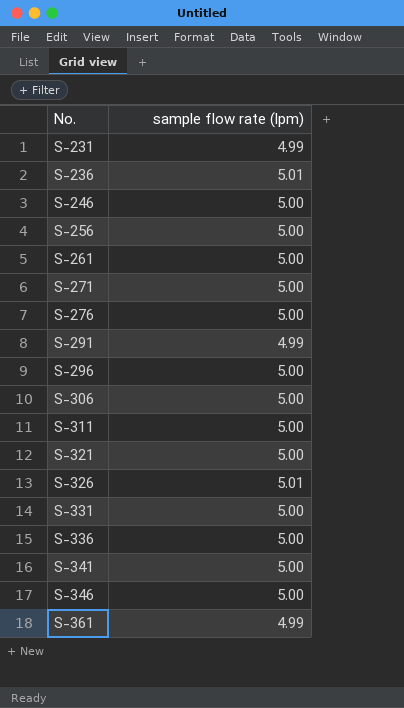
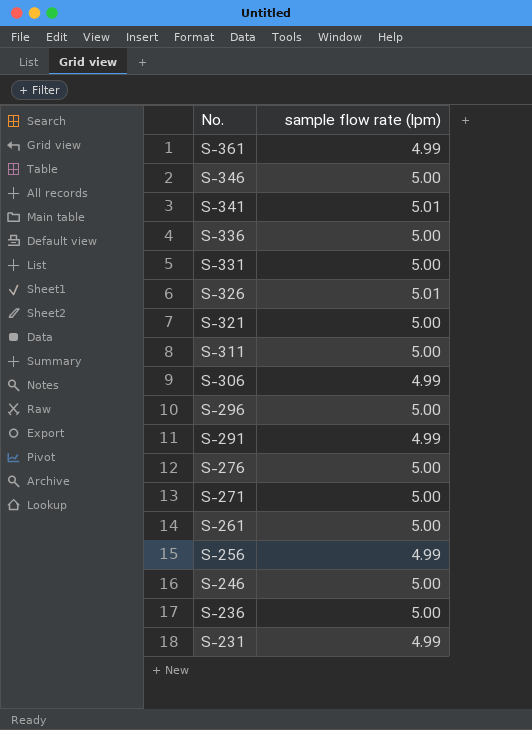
row order: No. ascending -> No. descending
S-341 | sample flow rate (lpm): 5.00 -> 5.01
S-306 | sample flow rate (lpm): 5.00 -> 4.99
S-256 | sample flow rate (lpm): 5.00 -> 4.99
S-236 | sample flow rate (lpm): 5.01 -> 5.00

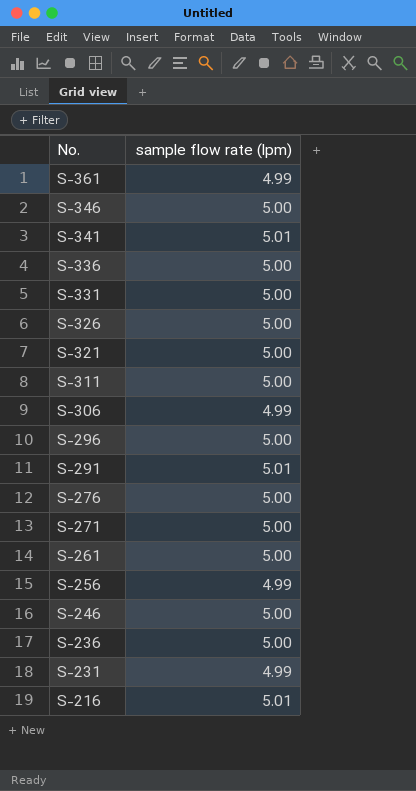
S-326 | sample flow rate (lpm): 5.01 -> 5.00
S-291 | sample flow rate (lpm): 4.99 -> 5.01
row S-216: none -> 5.01

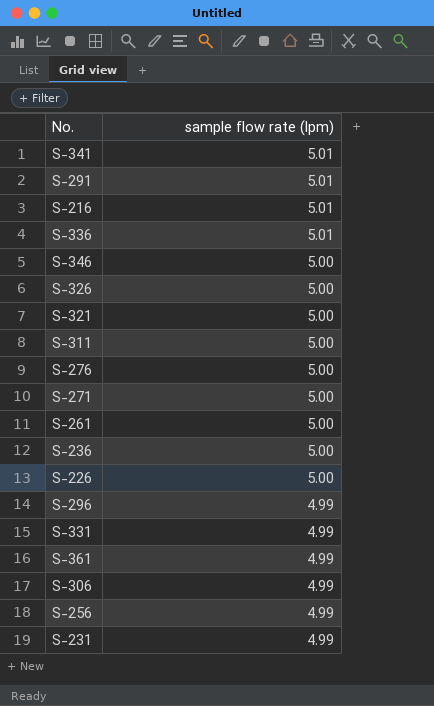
row order: No. descending -> sample flow rate (lpm) descending
row S-246: 5.00 -> none
S-336 | sample flow rate (lpm): 5.00 -> 5.01
row S-226: none -> 5.00
S-296 | sample flow rate (lpm): 5.00 -> 4.99
S-331 | sample flow rate (lpm): 5.00 -> 4.99

